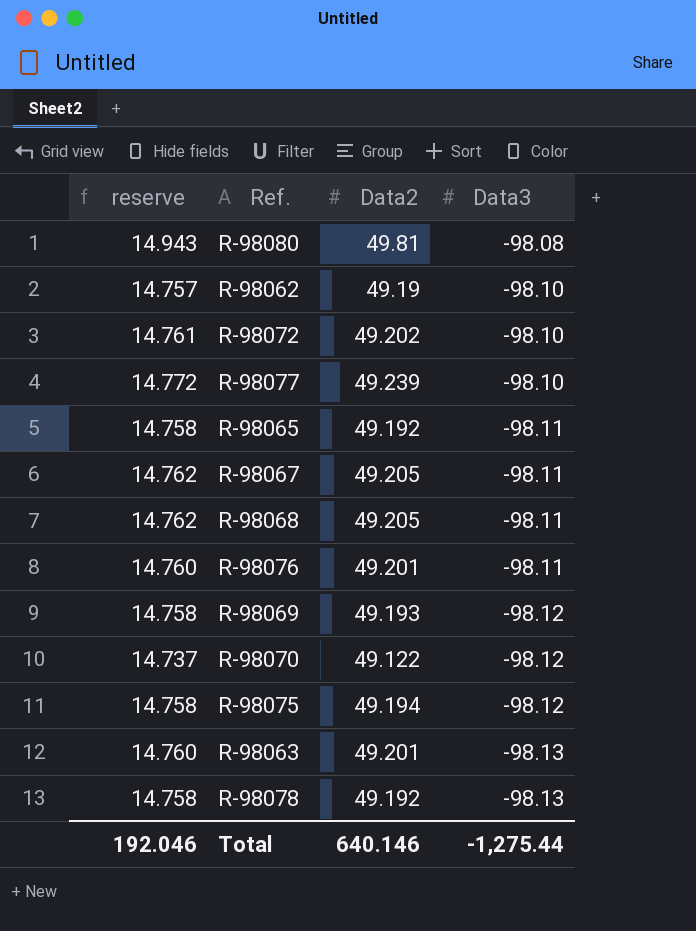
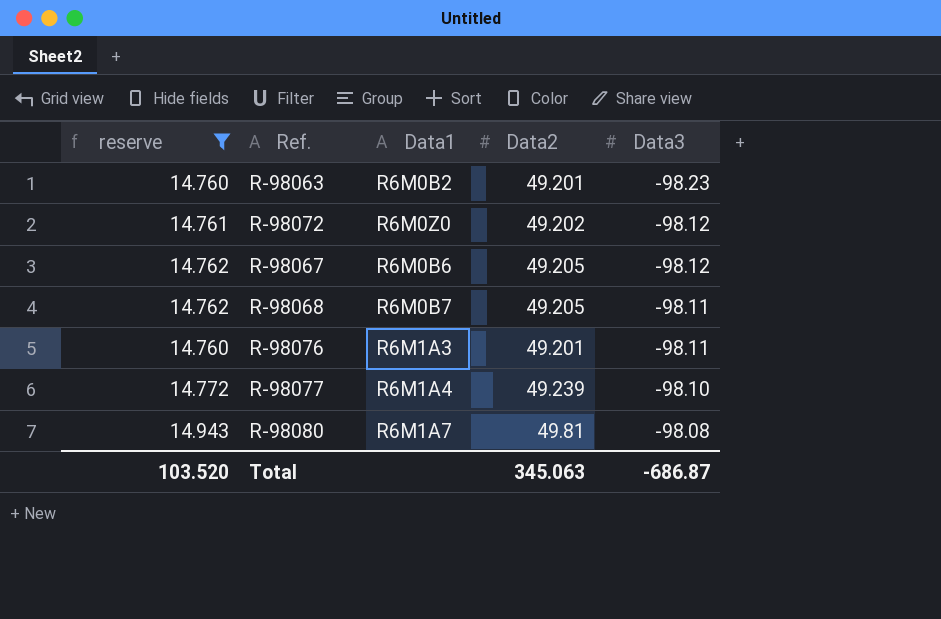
filter: none -> reserve >= 14.760
row order: Data3 descending -> Data3 ascending
column Data1 | position: none -> 3
R-98063 | Data3: -98.13 -> -98.23
R-98072 | Data3: -98.10 -> -98.12
R-98067 | Data3: -98.11 -> -98.12
Total | reserve: 192.046 -> 103.520
Total | Data2: 640.146 -> 345.063
Total | Data3: -1,275.44 -> -686.87

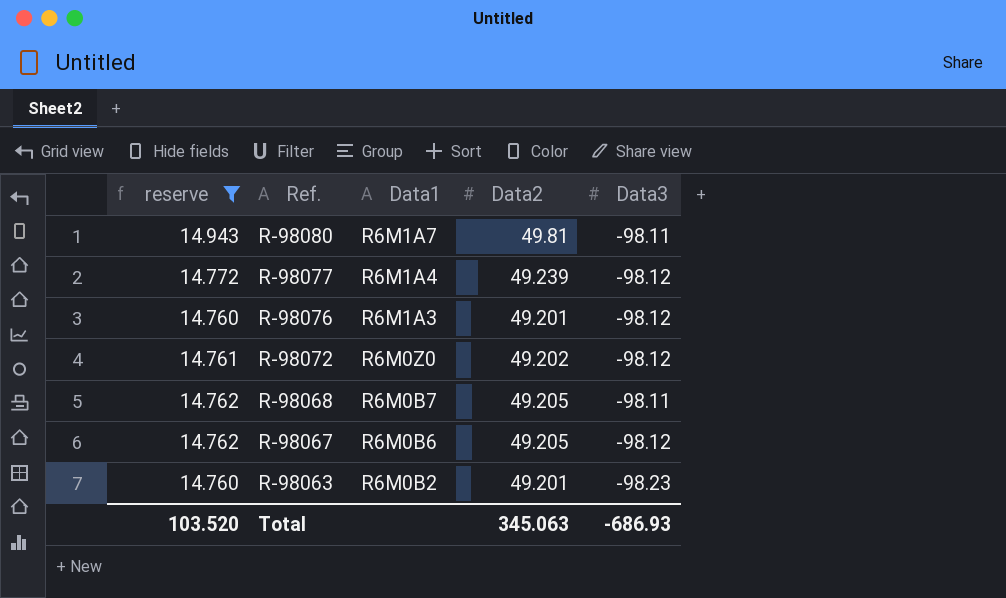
row order: Data3 ascending -> Ref. descending
R-98080 | Data3: -98.08 -> -98.11
R-98077 | Data3: -98.10 -> -98.12
R-98076 | Data3: -98.11 -> -98.12
Total | Data3: -686.87 -> -686.93

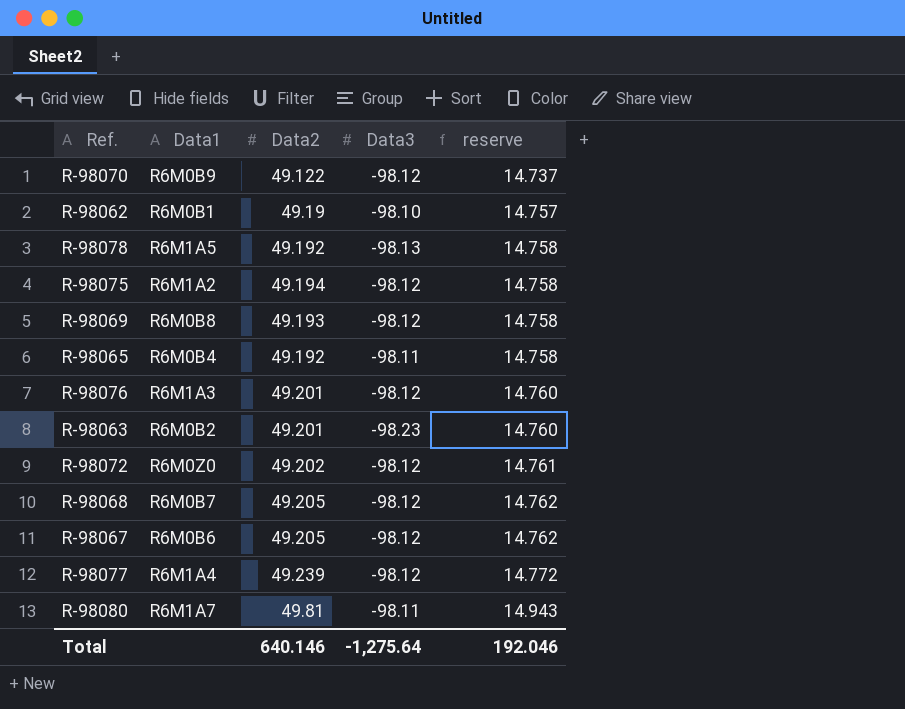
filter: reserve >= 14.760 -> none
row order: Ref. descending -> reserve ascending
column reserve | position: 1 -> 5
R-98068 | Data3: -98.11 -> -98.12
Total | Data2: 345.063 -> 640.146
Total | Data3: -686.93 -> -1,275.64
Total | reserve: 103.520 -> 192.046

